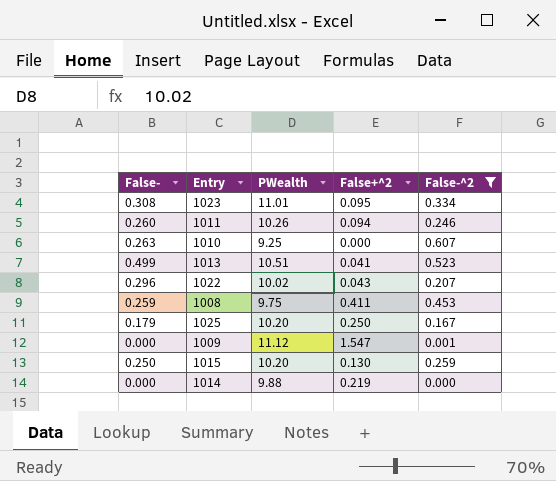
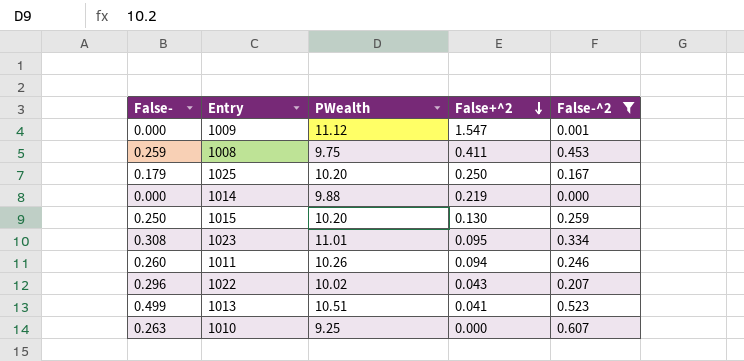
row order: none -> False+^2 descending

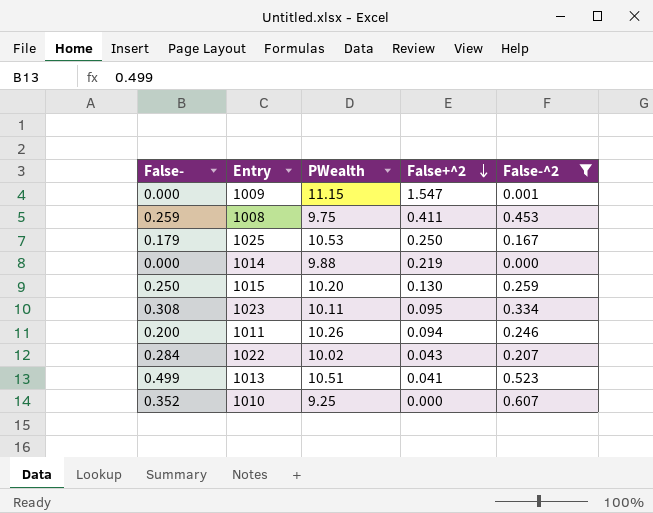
1009 | PWealth: 11.12 -> 11.15
1025 | PWealth: 10.20 -> 10.53
1023 | PWealth: 11.01 -> 10.11
1011 | False-: 0.260 -> 0.200
1022 | False-: 0.296 -> 0.284
1010 | False-: 0.263 -> 0.352

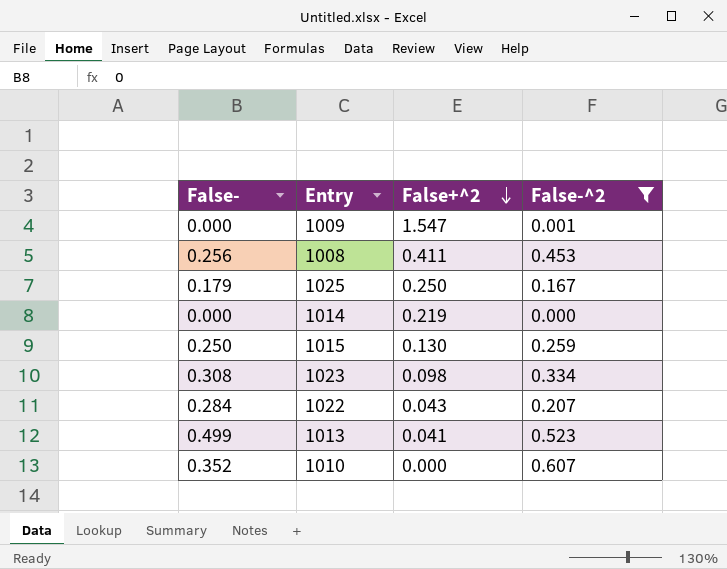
column PWealth | position: 3 -> none
row 1011: 0.200 | 10.26 | 0.094 | 0.246 -> none
1008 | False-: 0.259 -> 0.256
1023 | False+^2: 0.095 -> 0.098

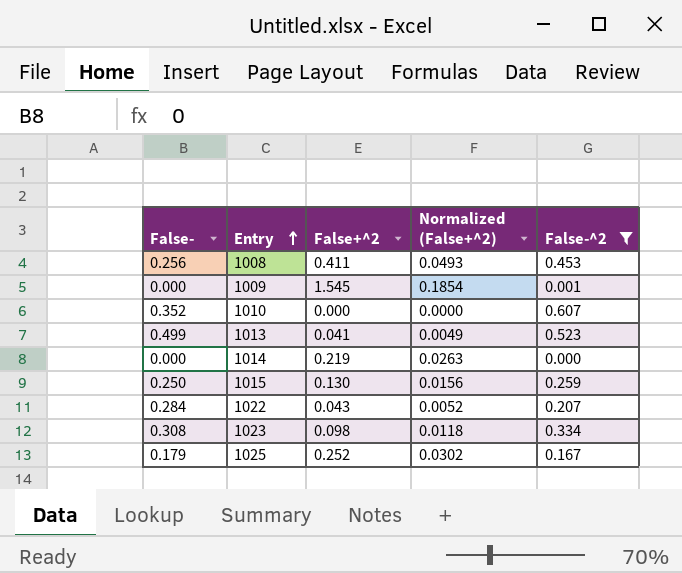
row order: False+^2 descending -> Entry ascending
column Normalized (False+^2) | formula: none -> [False+^2] * 0.12
1009 | False+^2: 1.547 -> 1.545
1025 | False+^2: 0.250 -> 0.252

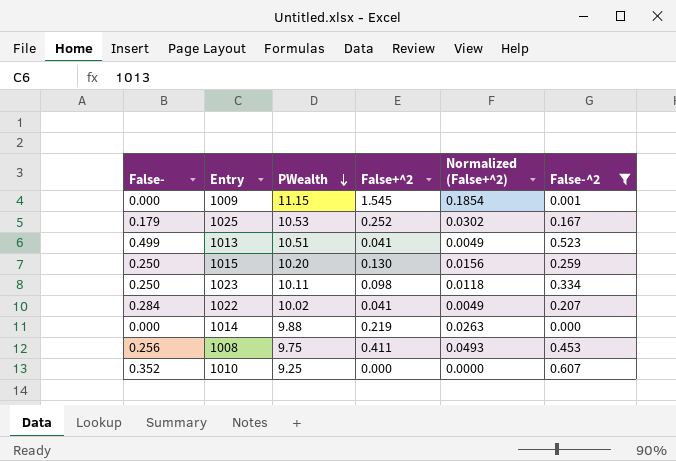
row order: Entry ascending -> PWealth descending
column PWealth | position: none -> 3
1023 | False-: 0.308 -> 0.250
1022 | False+^2: 0.043 -> 0.041
1022 | Normalized (False+^2): 0.0052 -> 0.0049

